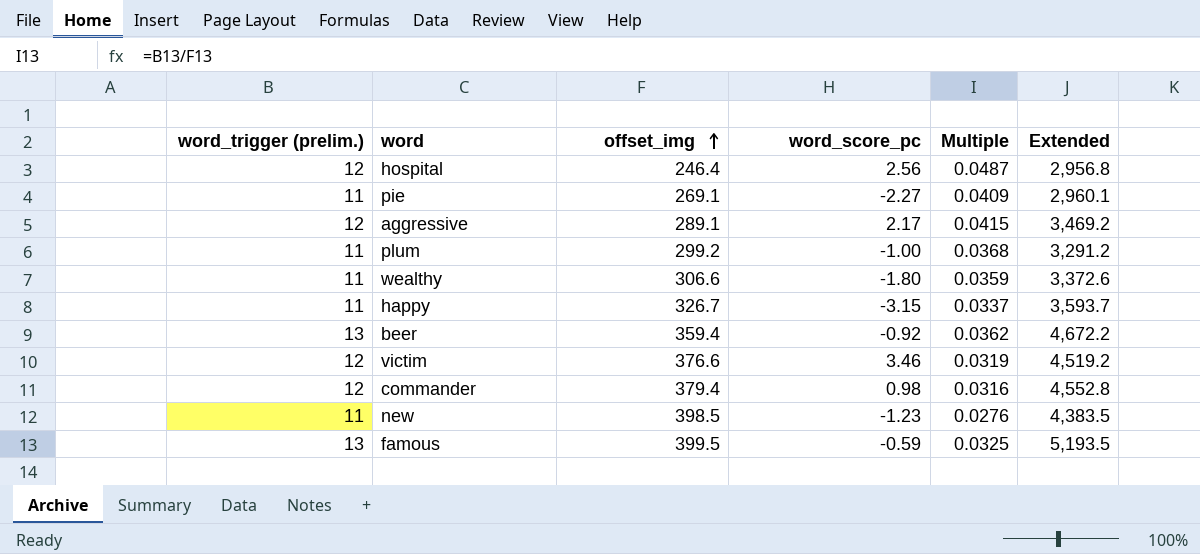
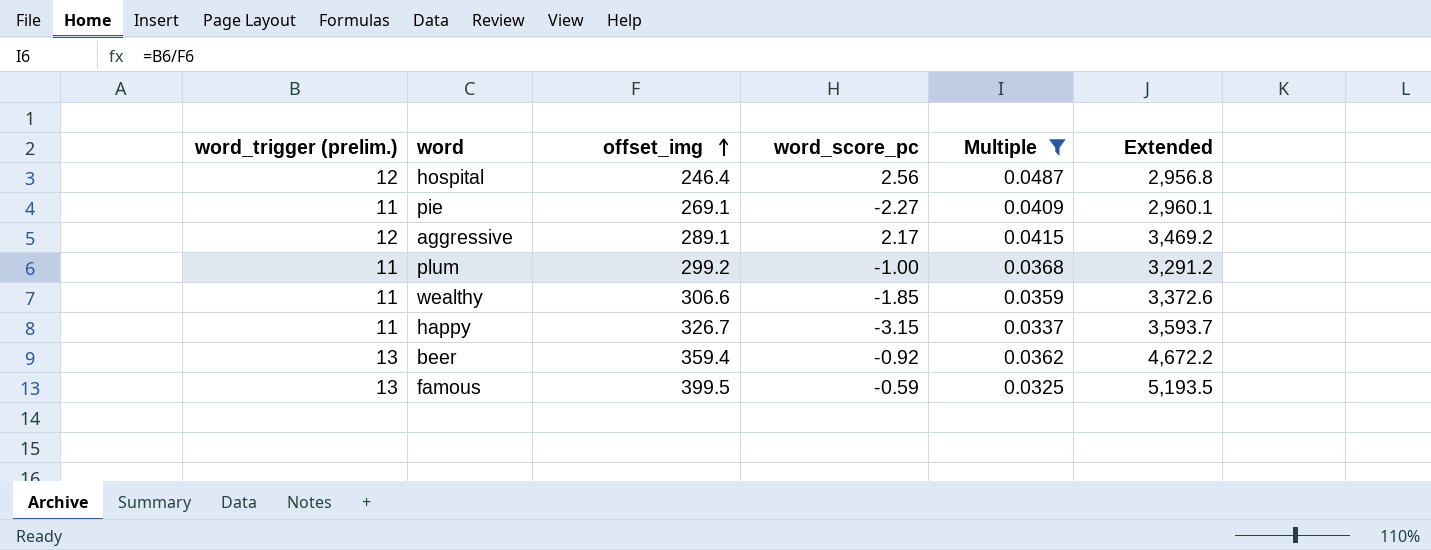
filter: none -> Multiple >= 0.0325
wealthy | word_score_pc: -1.80 -> -1.85

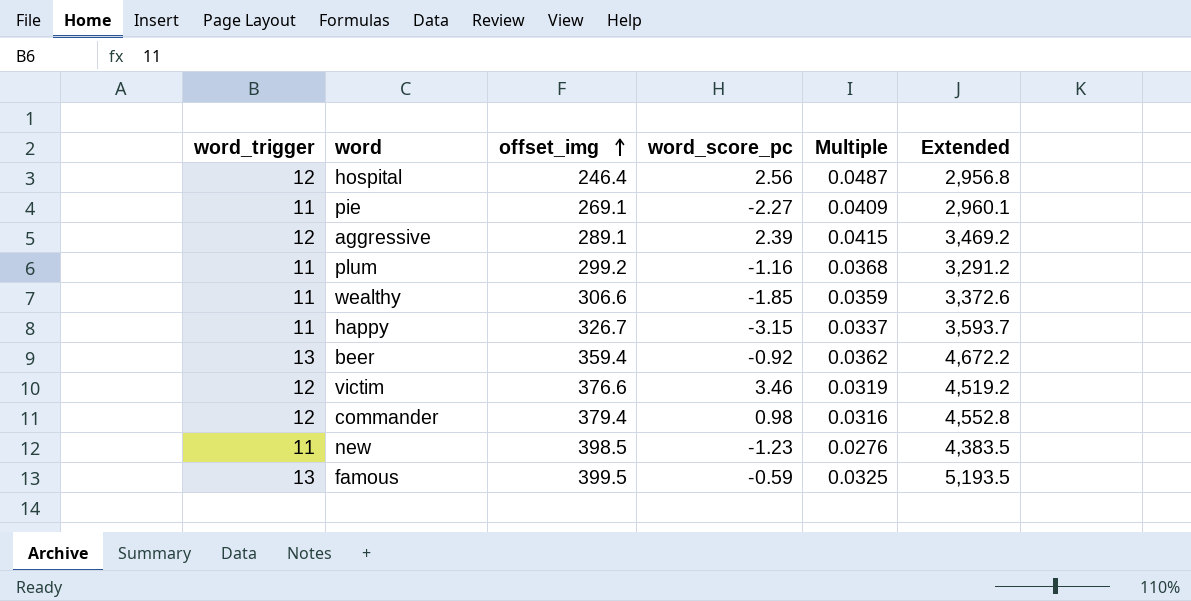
filter: Multiple >= 0.0325 -> none
column name: word_trigger (prelim.) -> word_trigger
aggressive | word_score_pc: 2.17 -> 2.39
plum | word_score_pc: -1.00 -> -1.16

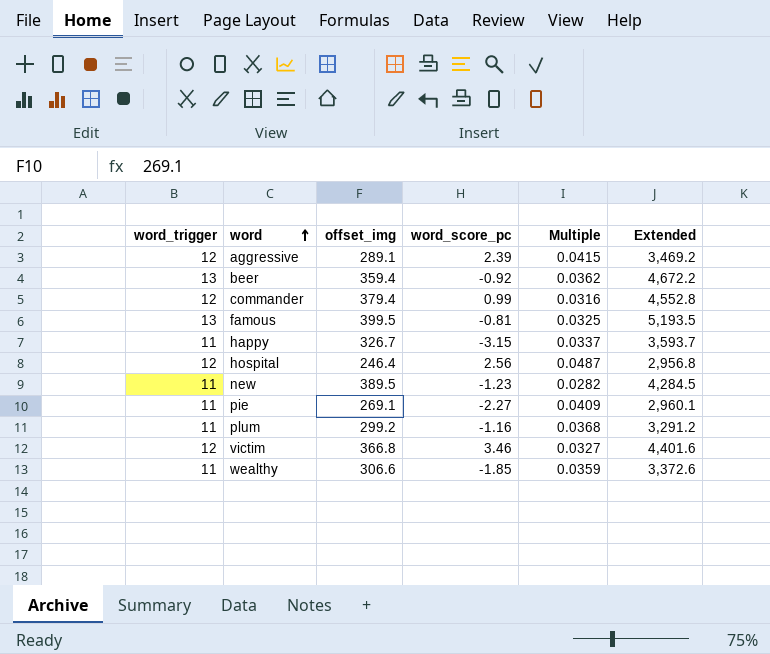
row order: offset_img ascending -> word ascending
commander | word_score_pc: 0.98 -> 0.99
famous | word_score_pc: -0.59 -> -0.81
new | offset_img: 398.5 -> 389.5
new | Multiple: 0.0276 -> 0.0282
new | Extended: 4,383.5 -> 4,284.5
victim | offset_img: 376.6 -> 366.8
victim | Multiple: 0.0319 -> 0.0327
victim | Extended: 4,519.2 -> 4,401.6

